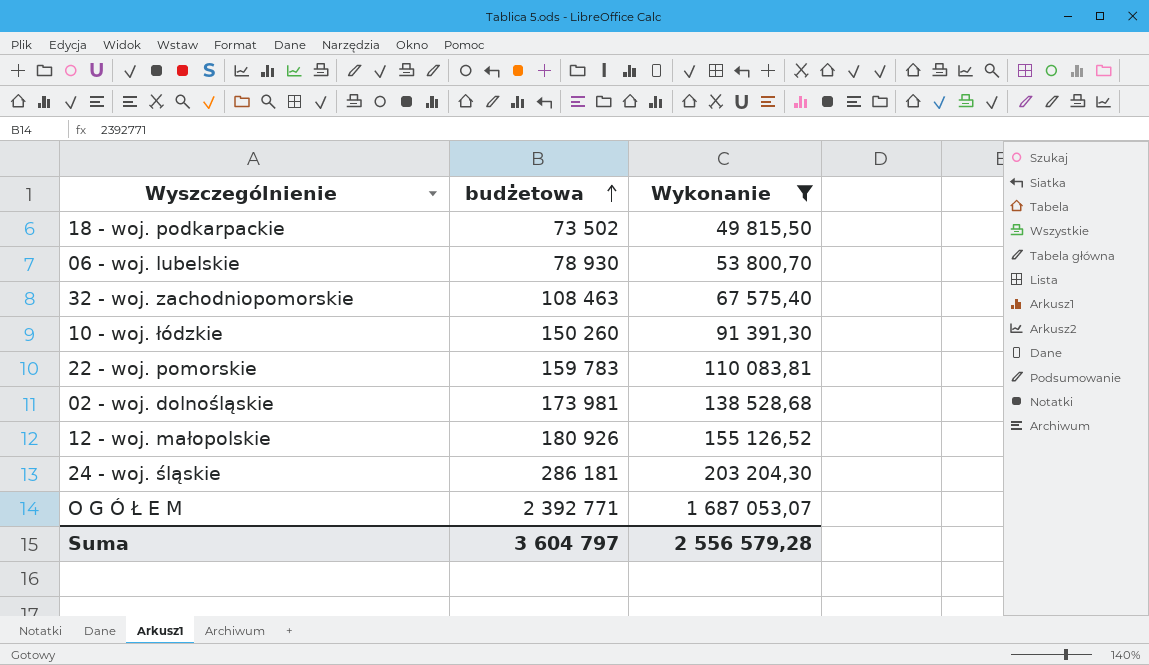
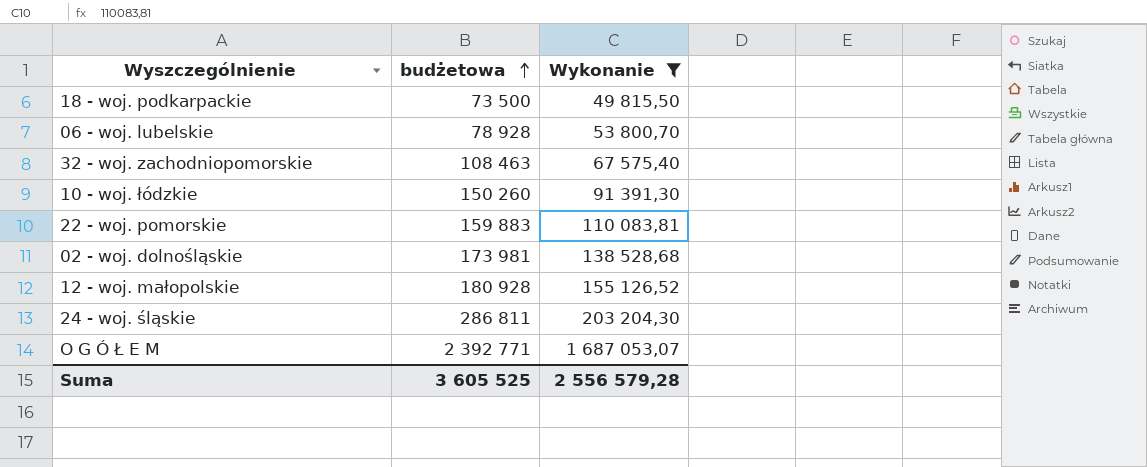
18 - woj. podkarpackie | budżetowa: 73 502 -> 73 500
06 - woj. lubelskie | budżetowa: 78 930 -> 78 928
22 - woj. pomorskie | budżetowa: 159 783 -> 159 883
12 - woj. małopolskie | budżetowa: 180 926 -> 180 928
24 - woj. śląskie | budżetowa: 286 181 -> 286 811
Suma | budżetowa: 3 604 797 -> 3 605 525

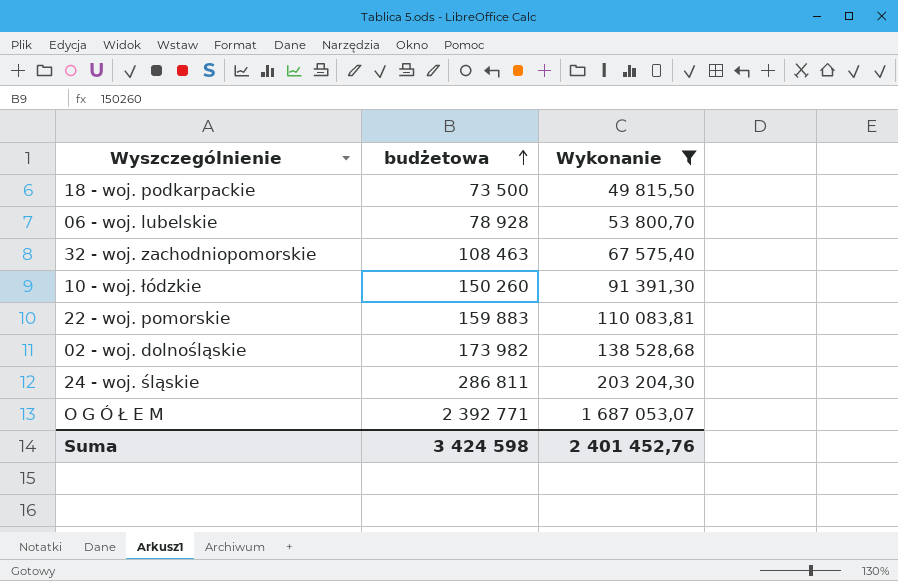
row 12 - woj. małopolskie: 180 928 | 155 126,52 -> none
02 - woj. dolnośląskie | budżetowa: 173 981 -> 173 982
Suma | budżetowa: 3 605 525 -> 3 424 598
Suma | Wykonanie: 2 556 579,28 -> 2 401 452,76

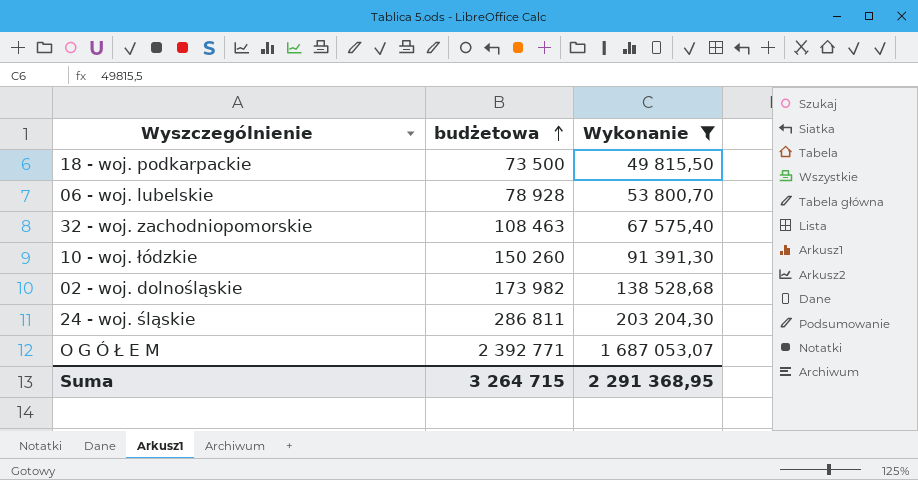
row 22 - woj. pomorskie: 159 883 | 110 083,81 -> none
Suma | budżetowa: 3 424 598 -> 3 264 715
Suma | Wykonanie: 2 401 452,76 -> 2 291 368,95

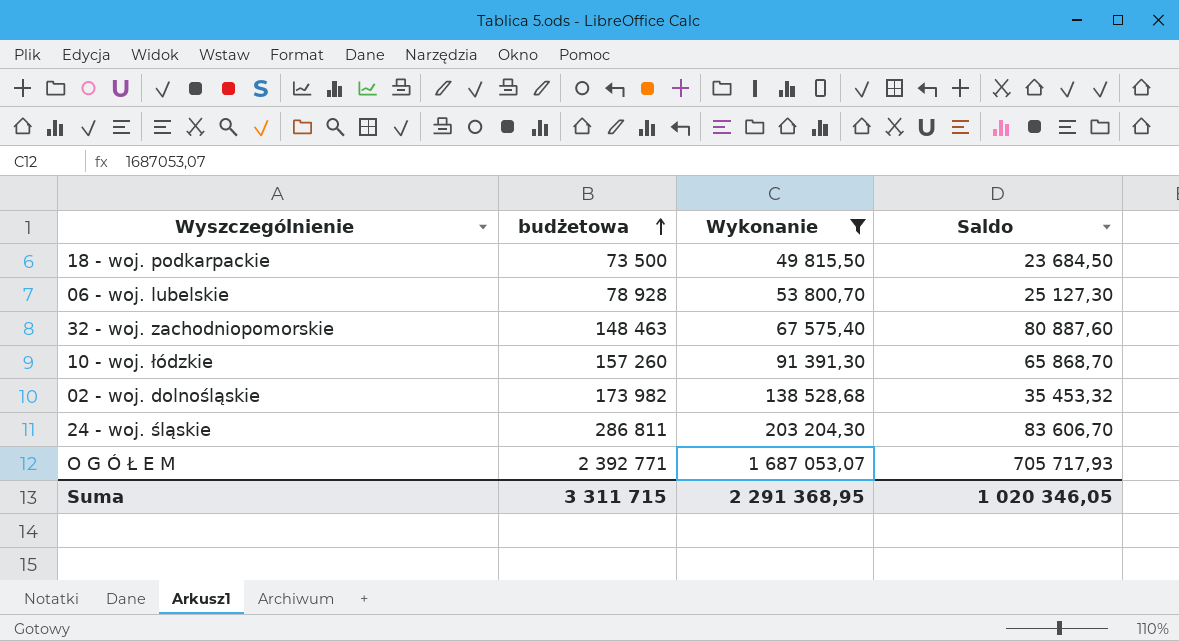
column Saldo | formula: none -> [budżetowa] - [Wykonanie]
32 - woj. zachodniopomorskie | budżetowa: 108 463 -> 148 463
10 - woj. łódzkie | budżetowa: 150 260 -> 157 260
Suma | budżetowa: 3 264 715 -> 3 311 715

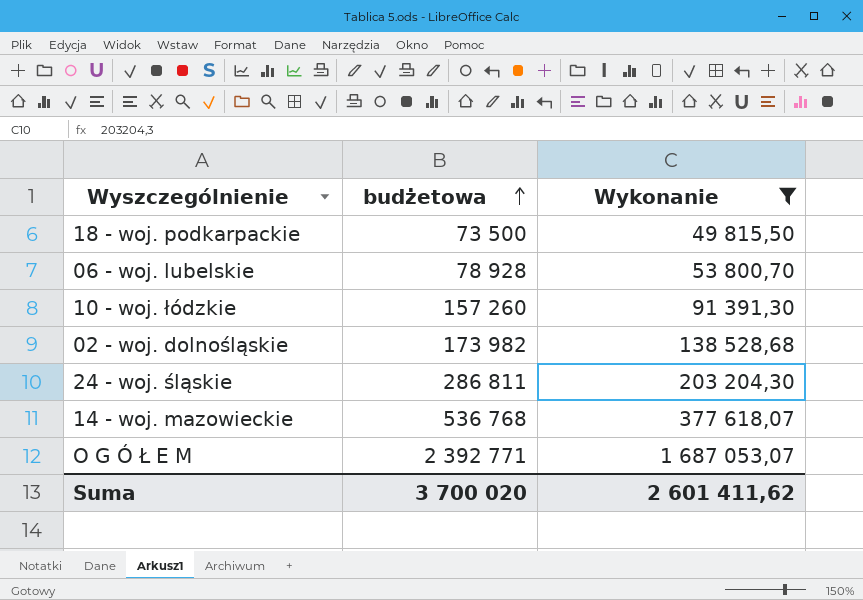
column Saldo | formula: [budżetowa] - [Wykonanie] -> none
row 32 - woj. zachodniopomorskie: 148 463 | 67 575,40 | 80 887,60 -> none
row 14 - woj. mazowieckie: none -> 536 768 | 377 618,07
Suma | budżetowa: 3 311 715 -> 3 700 020
Suma | Wykonanie: 2 291 368,95 -> 2 601 411,62

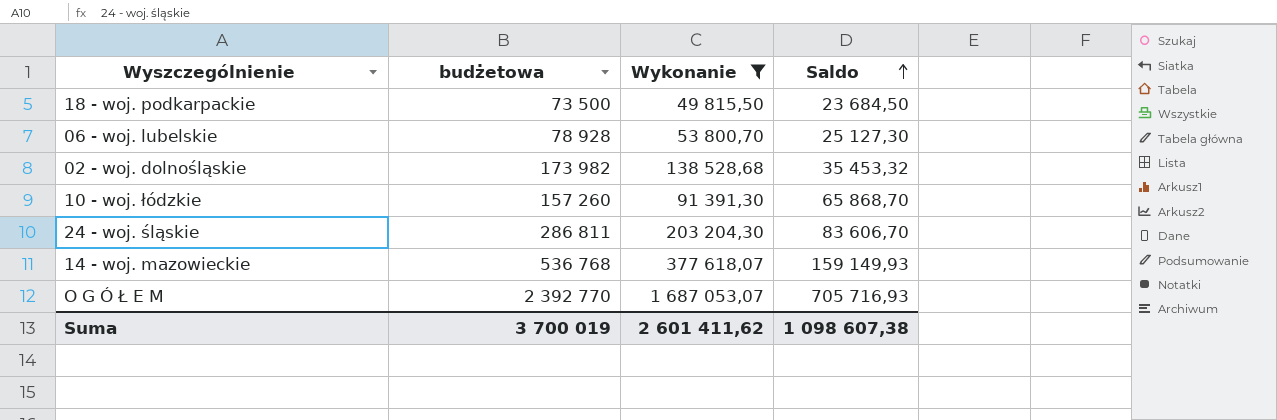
row order: budżetowa ascending -> Saldo ascending
column Saldo | formula: none -> [budżetowa] - [Wykonanie]
O G Ó Ł E M | budżetowa: 2 392 771 -> 2 392 770
Suma | budżetowa: 3 700 020 -> 3 700 019

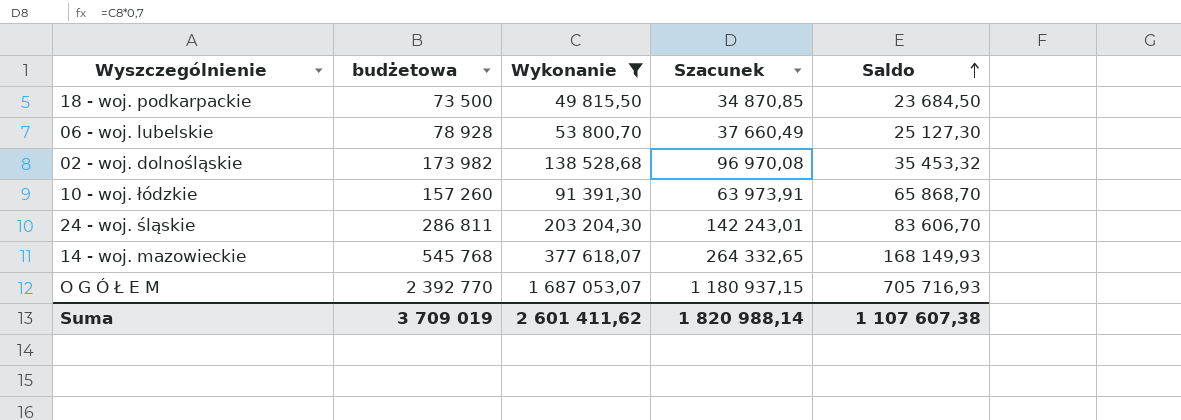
column Szacunek | formula: none -> [Wykonanie] * 0,7
14 - woj. mazowieckie | budżetowa: 536 768 -> 545 768
14 - woj. mazowieckie | Saldo: 159 149,93 -> 168 149,93
Suma | budżetowa: 3 700 019 -> 3 709 019
Suma | Saldo: 1 098 607,38 -> 1 107 607,38

